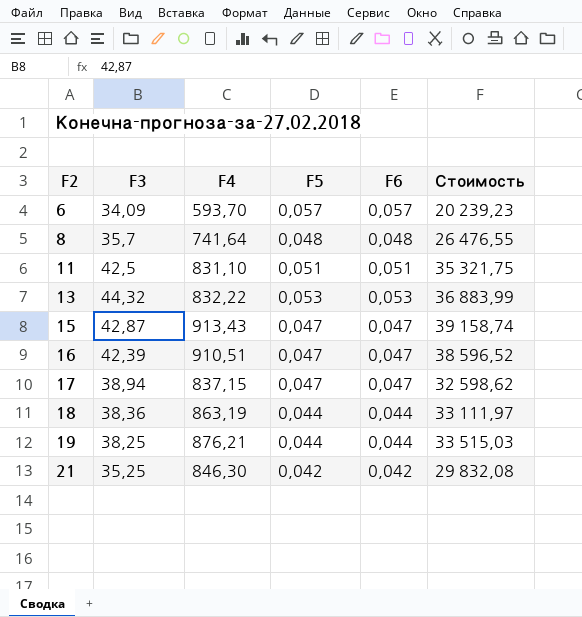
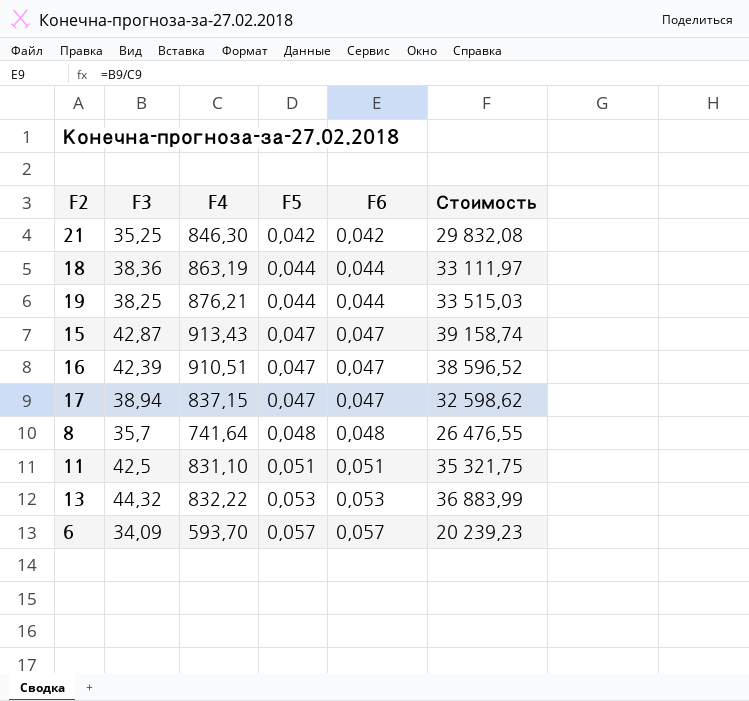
row order: F2 ascending -> F5 ascending

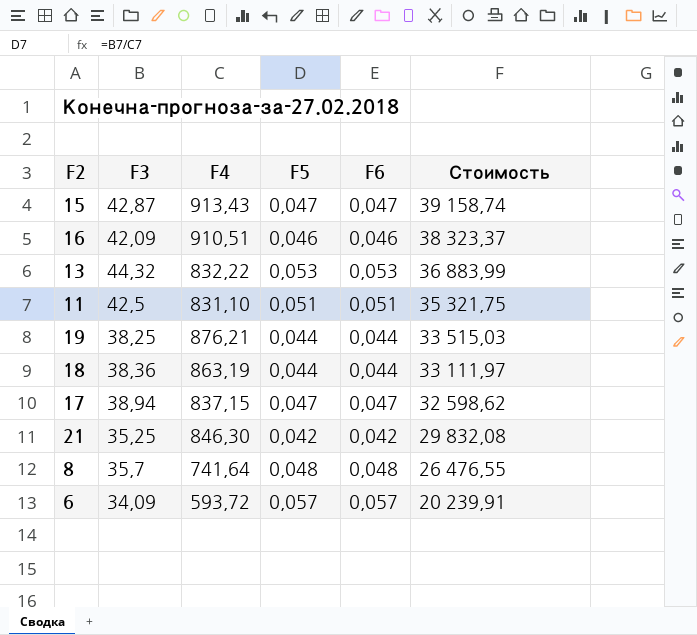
row order: F5 ascending -> Стоимость descending
16 | F3: 42,39 -> 42,09
16 | F5: 0,047 -> 0,046
16 | F6: 0,047 -> 0,046
16 | Стоимость: 38 596,52 -> 38 323,37
6 | F4: 593,70 -> 593,72
6 | Стоимость: 20 239,23 -> 20 239,91

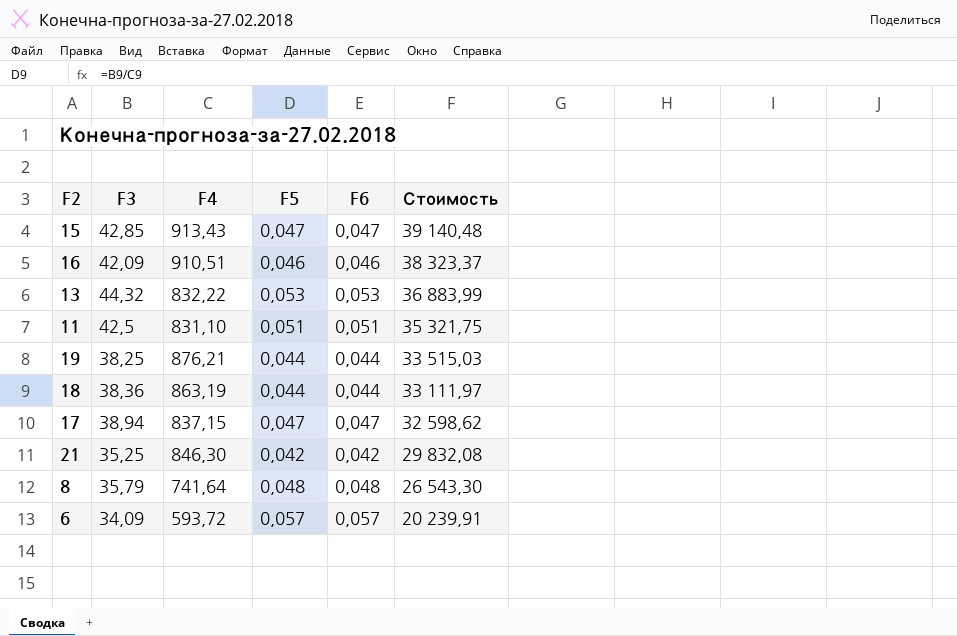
15 | F3: 42,87 -> 42,85
15 | Стоимость: 39 158,74 -> 39 140,48
8 | F3: 35,7 -> 35,79
8 | Стоимость: 26 476,55 -> 26 543,30

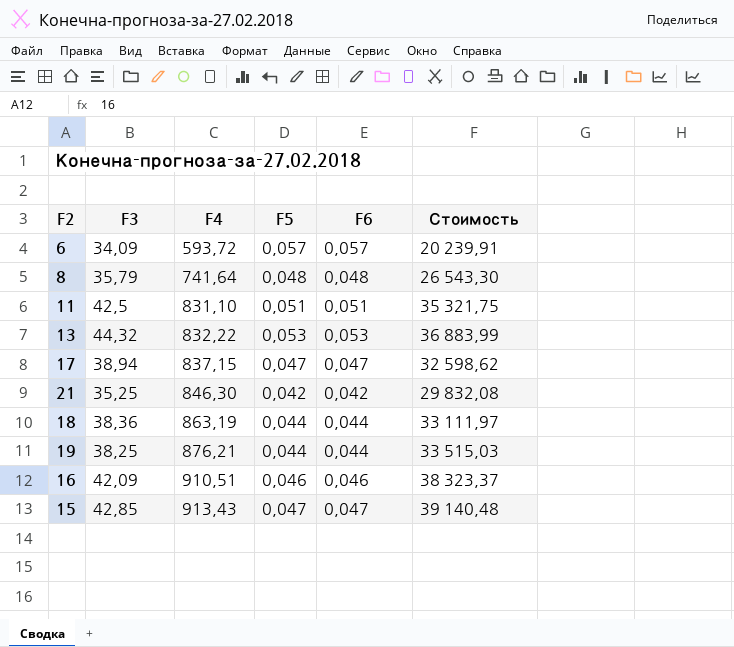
row order: Стоимость descending -> F4 ascending

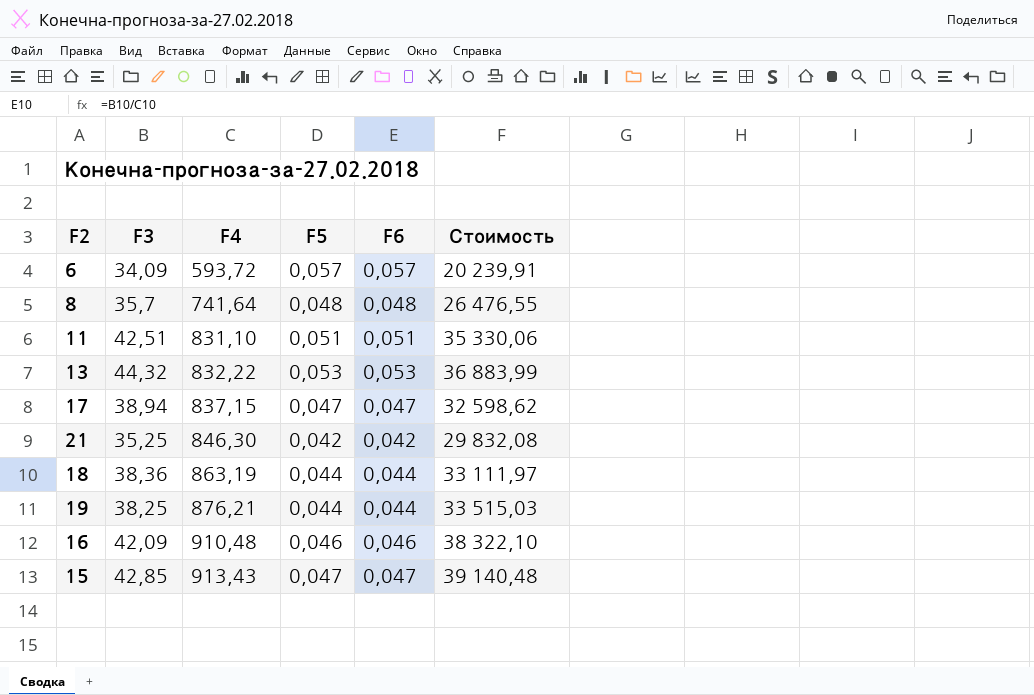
8 | F3: 35,79 -> 35,7
8 | Стоимость: 26 543,30 -> 26 476,55
11 | F3: 42,5 -> 42,51
11 | Стоимость: 35 321,75 -> 35 330,06
16 | F4: 910,51 -> 910,48
16 | Стоимость: 38 323,37 -> 38 322,10

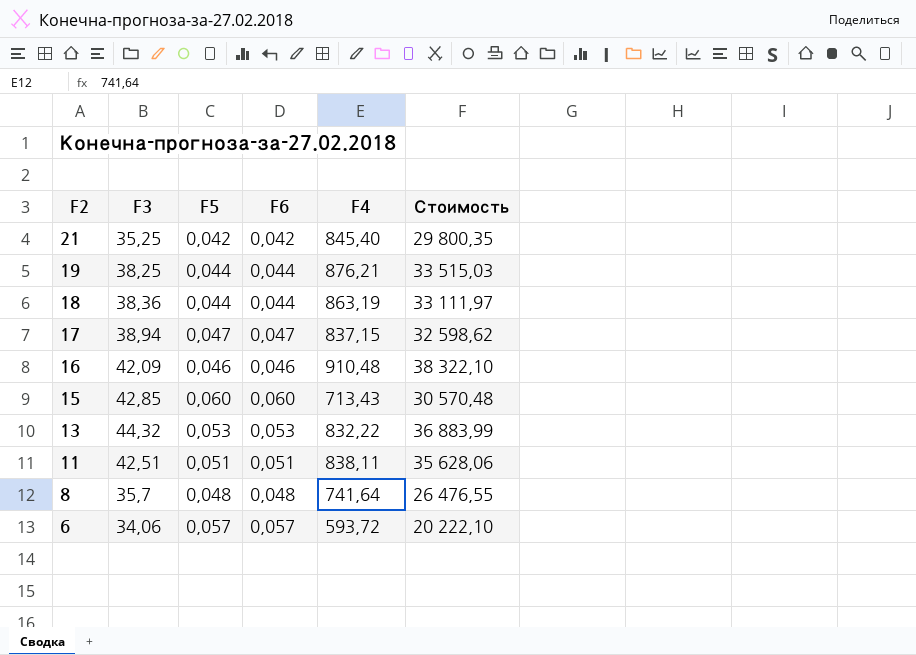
row order: F4 ascending -> F2 descending
column F4 | position: 3 -> 5
21 | F4: 846,30 -> 845,40
21 | Стоимость: 29 832,08 -> 29 800,35
15 | F5: 0,047 -> 0,060
15 | F6: 0,047 -> 0,060
15 | F4: 913,43 -> 713,43
15 | Стоимость: 39 140,48 -> 30 570,48
11 | F4: 831,10 -> 838,11
11 | Стоимость: 35 330,06 -> 35 628,06
6 | F3: 34,09 -> 34,06
6 | Стоимость: 20 239,91 -> 20 222,10

